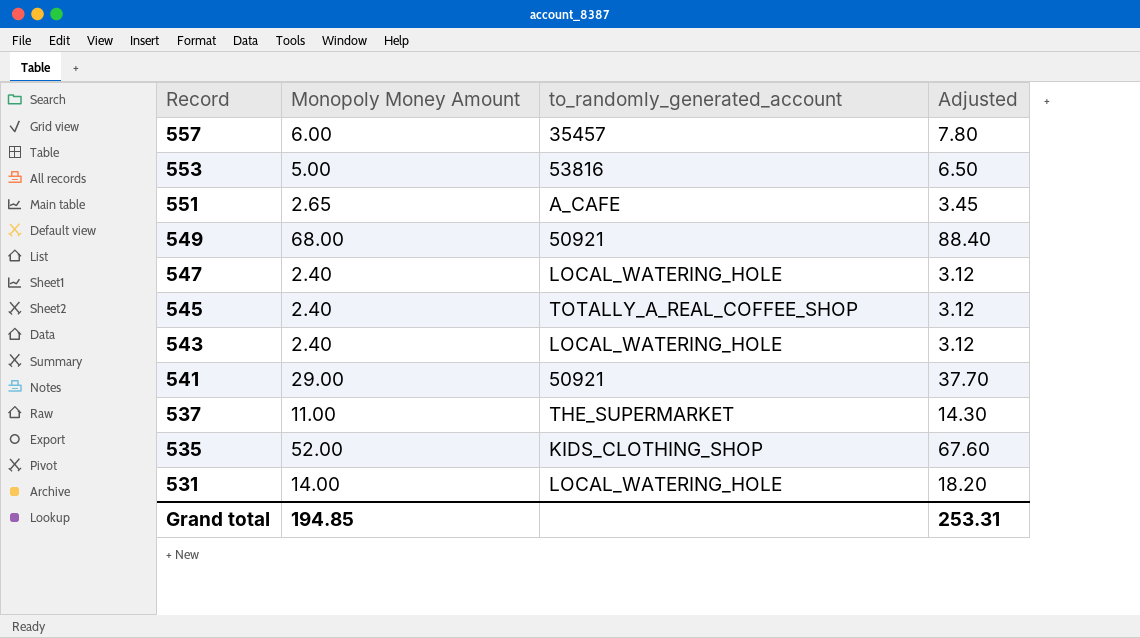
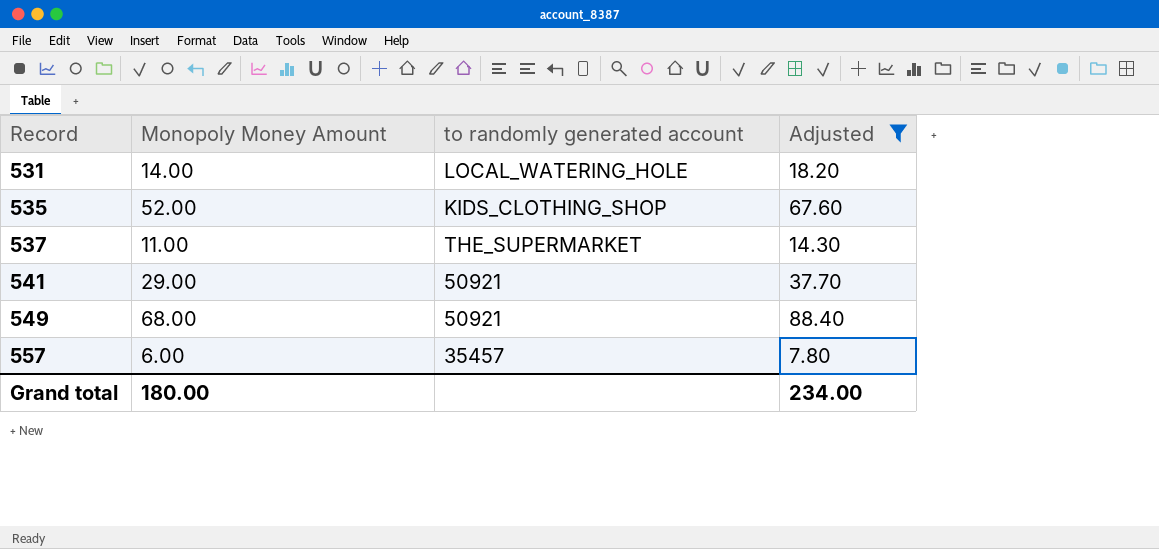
filter: none -> Adjusted >= 7.80
row order: Record descending -> Record ascending
column name: to_randomly_generated_account -> to randomly generated account
Grand total | Monopoly Money Amount: 194.85 -> 180.00
Grand total | Adjusted: 253.31 -> 234.00

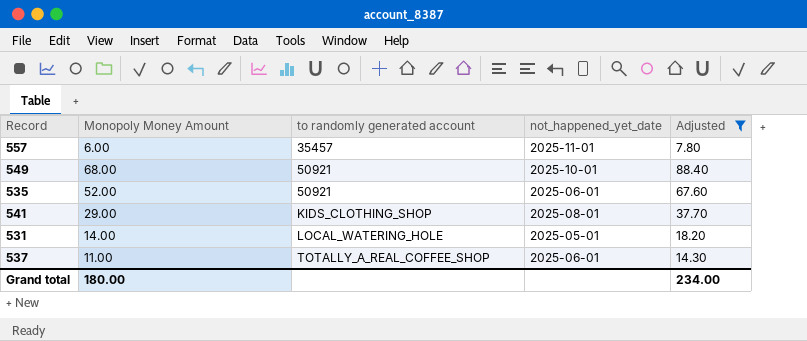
row order: Record ascending -> to randomly generated account ascending
column not_happened_yet_date | position: none -> 4
535 | to randomly generated account: KIDS_CLOTHING_SHOP -> 50921
541 | to randomly generated account: 50921 -> KIDS_CLOTHING_SHOP
537 | to randomly generated account: THE_SUPERMARKET -> TOTALLY_A_REAL_COFFEE_SHOP

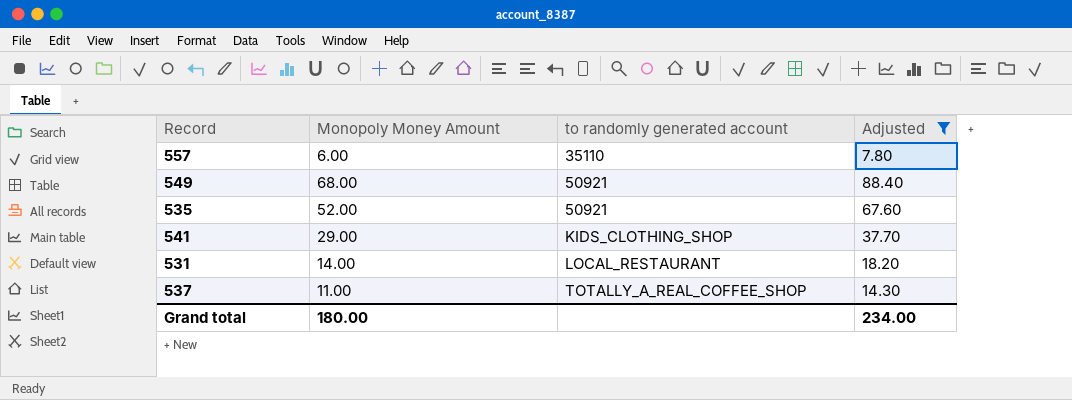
column not_happened_yet_date | position: 4 -> none
557 | to randomly generated account: 35457 -> 35110
531 | to randomly generated account: LOCAL_WATERING_HOLE -> LOCAL_RESTAURANT

